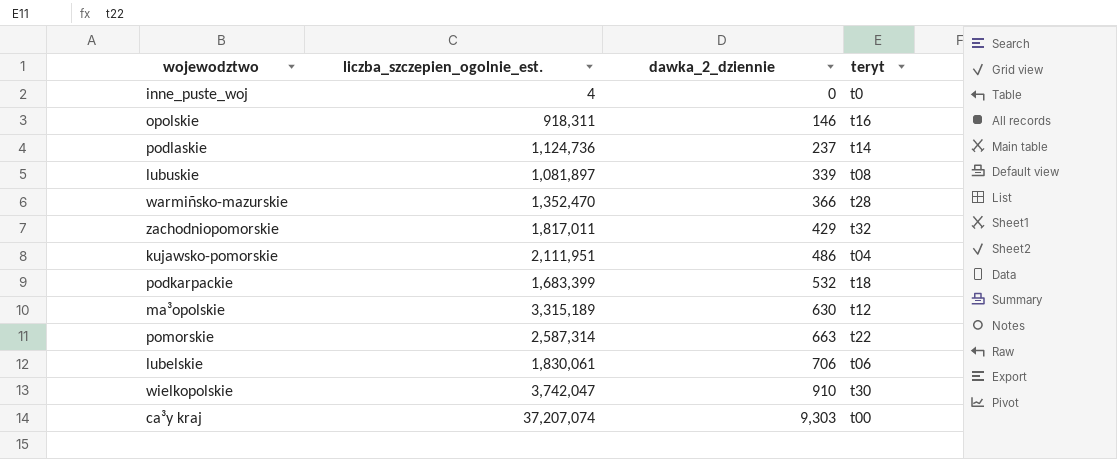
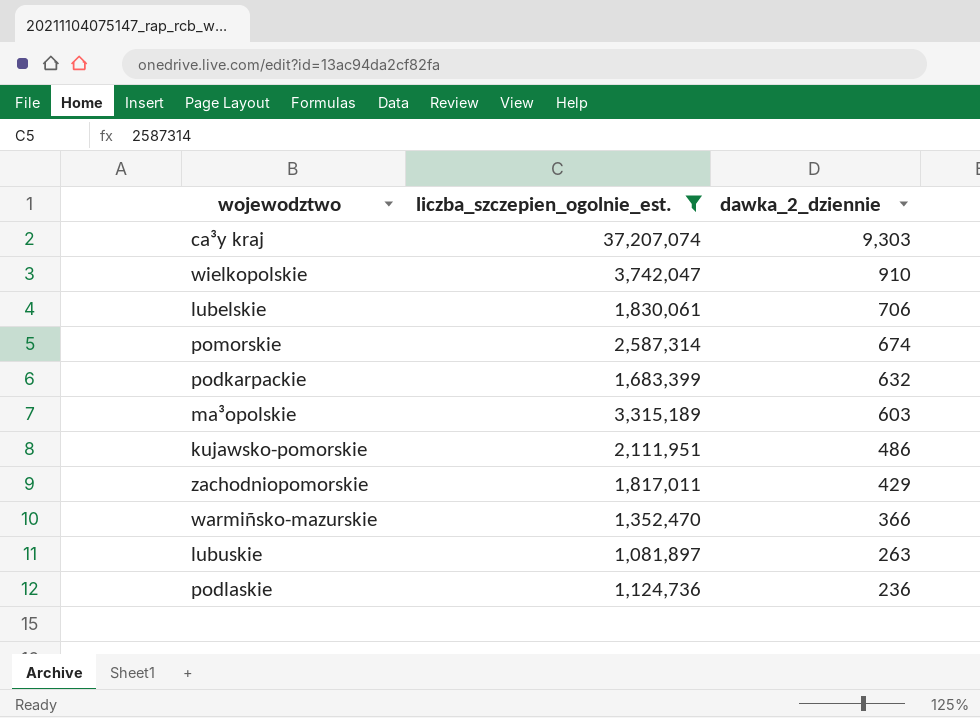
filter: none -> liczba_szczepien_ogolnie_est. >= 1,081,897
row order: dawka_2_dziennie ascending -> dawka_2_dziennie descending
column teryt | position: 4 -> none
pomorskie | dawka_2_dziennie: 663 -> 674
podkarpackie | dawka_2_dziennie: 532 -> 632
ma³opolskie | dawka_2_dziennie: 630 -> 603
lubuskie | dawka_2_dziennie: 339 -> 263
podlaskie | dawka_2_dziennie: 237 -> 236

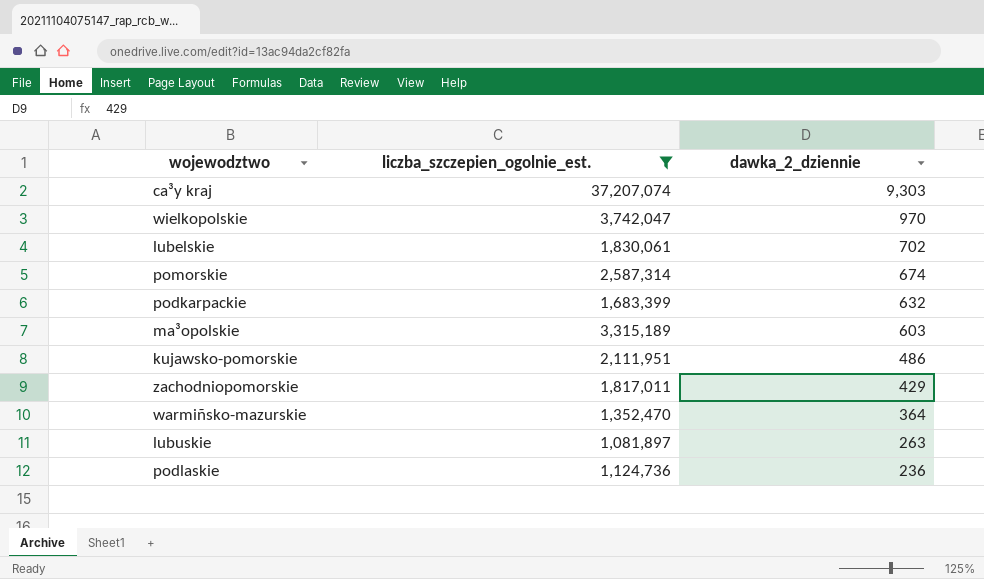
wielkopolskie | dawka_2_dziennie: 910 -> 970
lubelskie | dawka_2_dziennie: 706 -> 702
warmiñsko-mazurskie | dawka_2_dziennie: 366 -> 364

